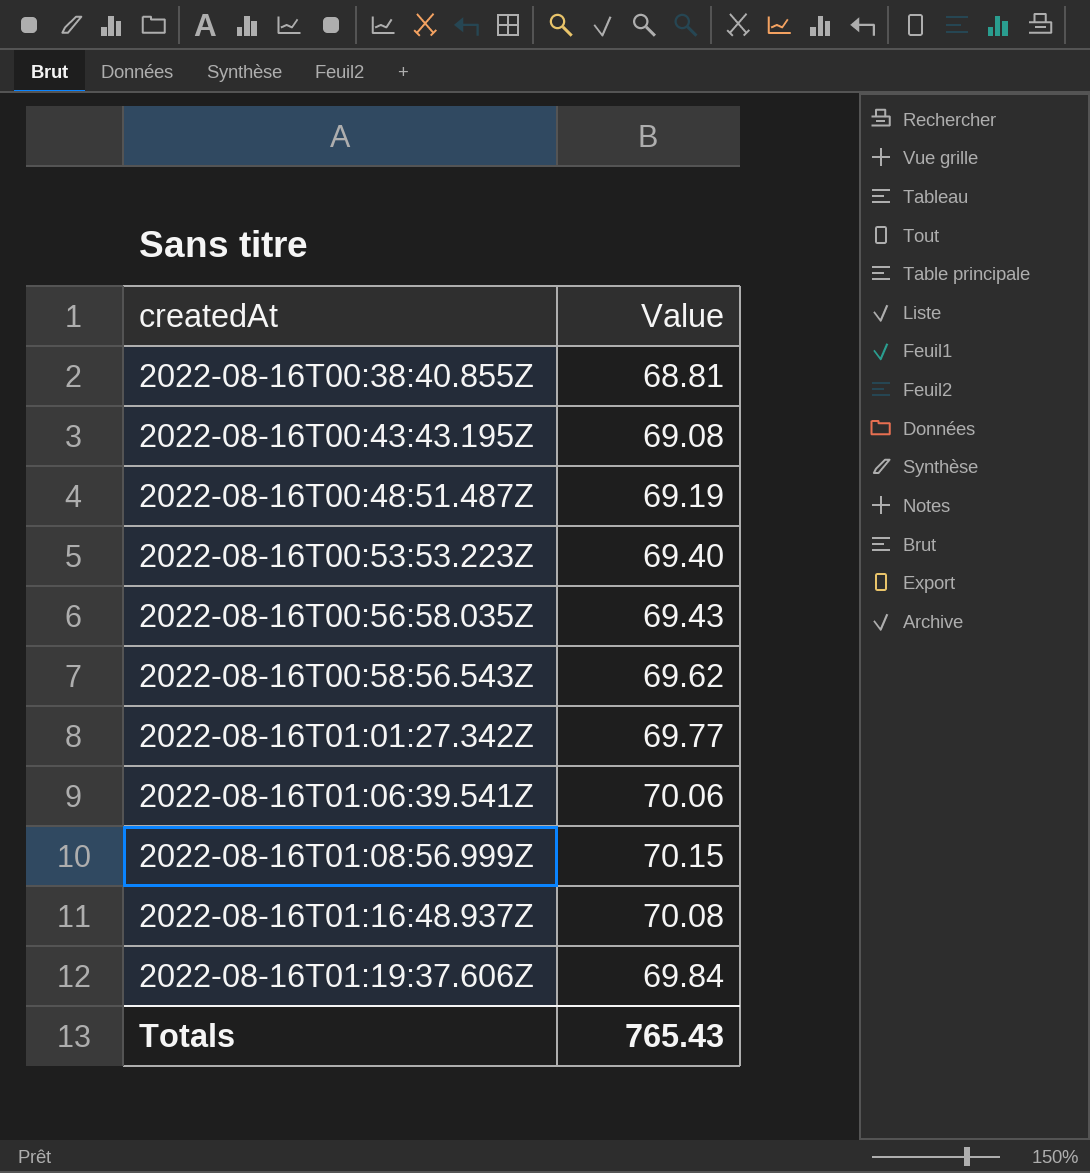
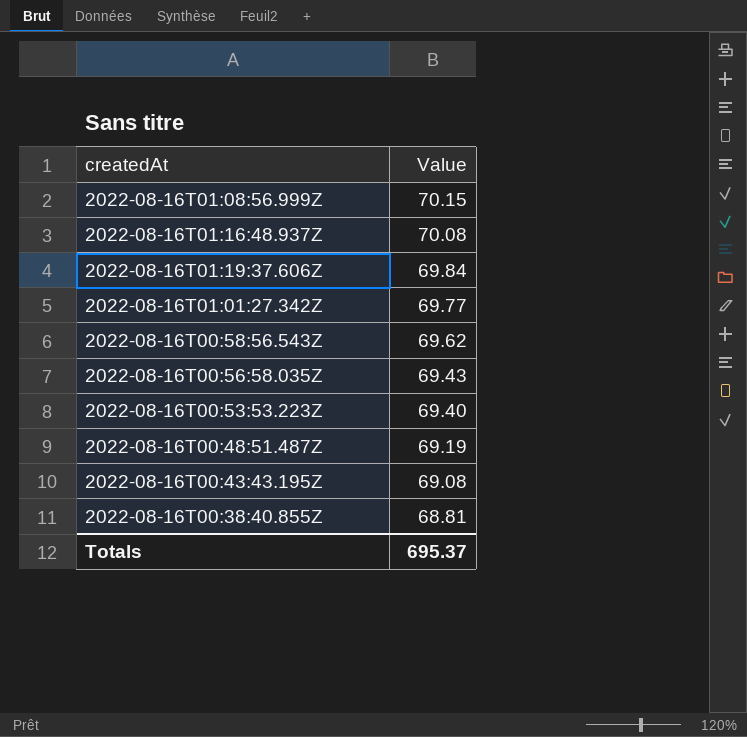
row order: createdAt ascending -> Value descending
row 2022-08-16T01:06:39.541Z: 70.06 -> none
Totals | Value: 765.43 -> 695.37

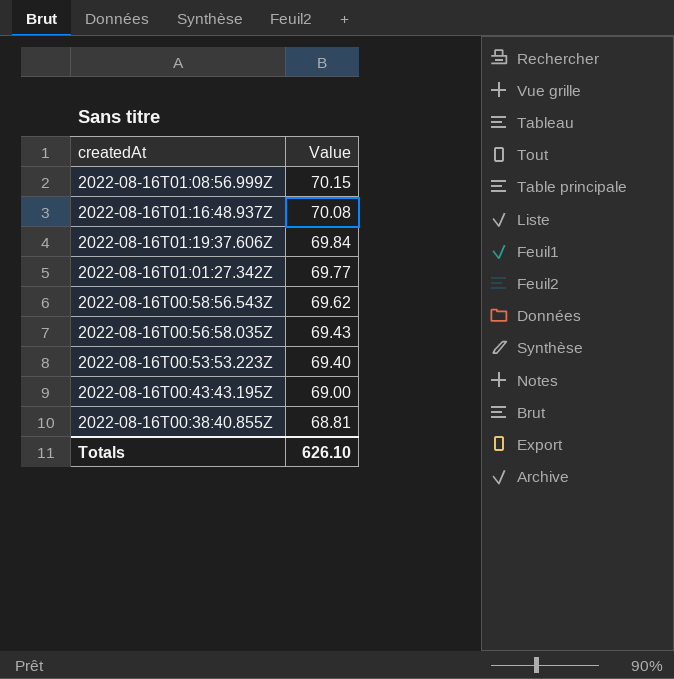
row 2022-08-16T00:48:51.487Z: 69.19 -> none
2022-08-16T00:43:43.195Z | Value: 69.08 -> 69.00
Totals | Value: 695.37 -> 626.10

